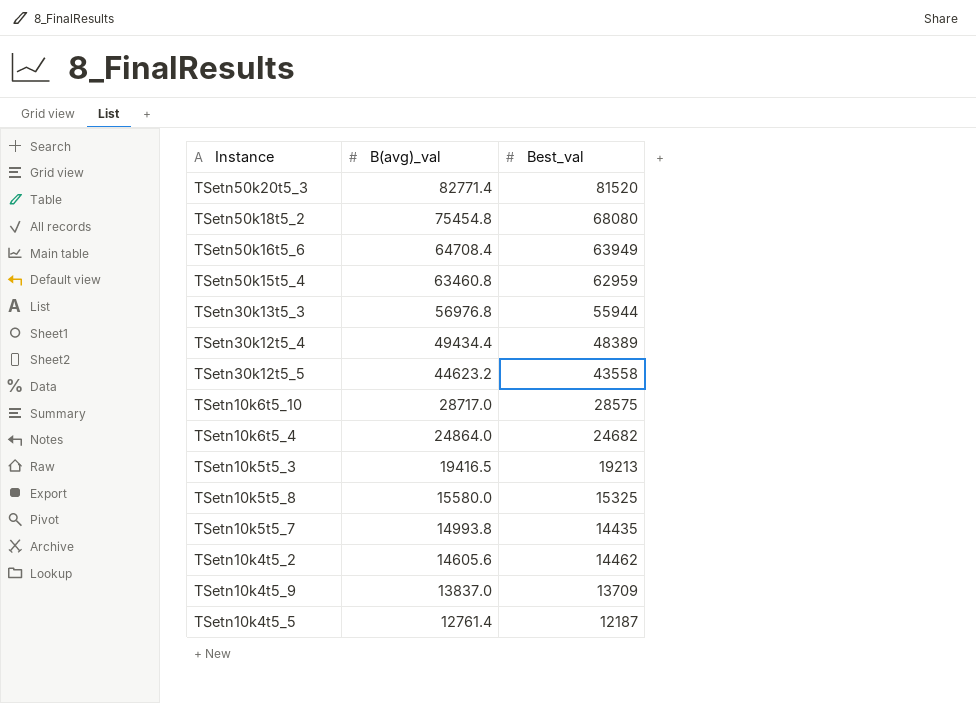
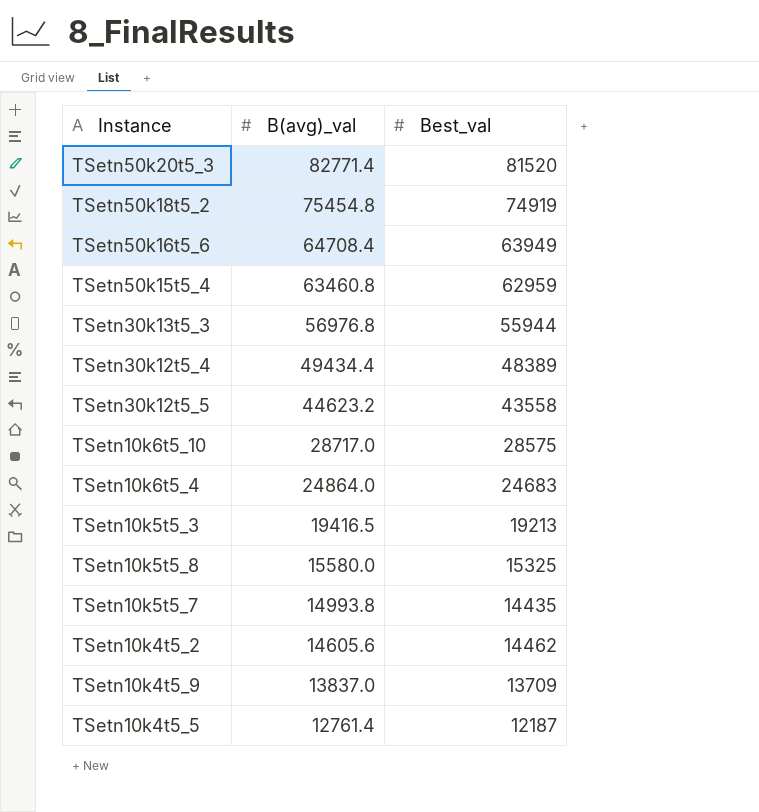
TSetn50k18t5_2 | Best_val: 68080 -> 74919
TSetn10k6t5_4 | Best_val: 24682 -> 24683

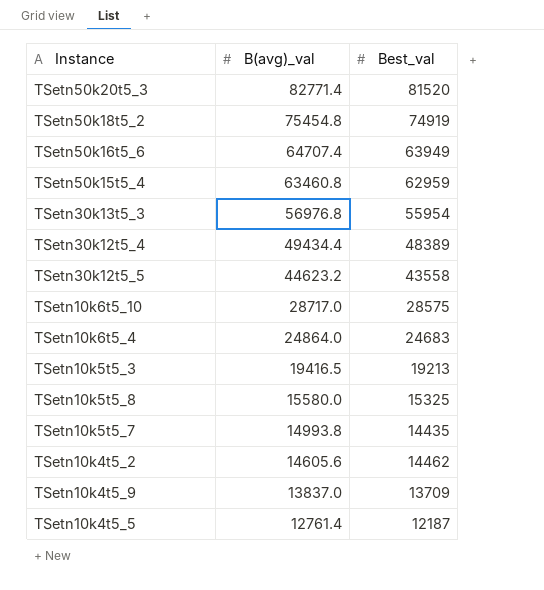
TSetn50k16t5_6 | B(avg)_val: 64708.4 -> 64707.4
TSetn30k13t5_3 | Best_val: 55944 -> 55954

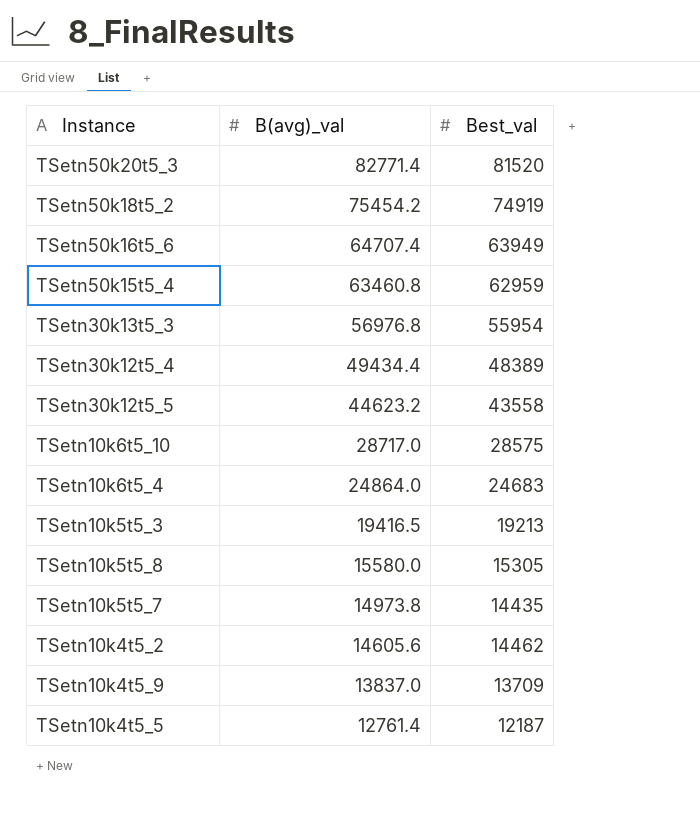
TSetn50k18t5_2 | B(avg)_val: 75454.8 -> 75454.2
TSetn10k5t5_8 | Best_val: 15325 -> 15305
TSetn10k5t5_7 | B(avg)_val: 14993.8 -> 14973.8

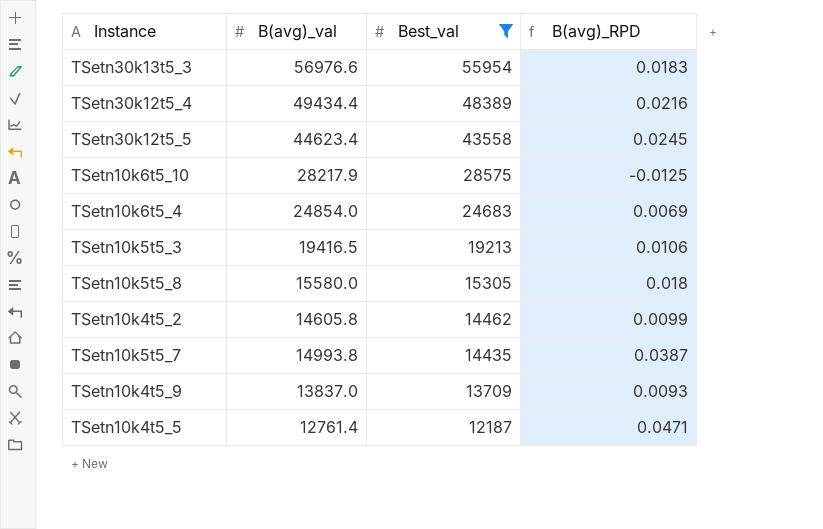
filter: none -> Best_val <= 55954
row order: B(avg)_val descending -> Best_val descending
column B(avg)_RPD | formula: none -> ([B(avg)_val] - [Best_val]) / [Best_val]
TSetn30k13t5_3 | B(avg)_val: 56976.8 -> 56976.6
TSetn30k12t5_5 | B(avg)_val: 44623.2 -> 44623.4
TSetn10k6t5_10 | B(avg)_val: 28717.0 -> 28217.9
TSetn10k6t5_4 | B(avg)_val: 24864.0 -> 24854.0
TSetn10k4t5_2 | B(avg)_val: 14605.6 -> 14605.8
TSetn10k5t5_7 | B(avg)_val: 14973.8 -> 14993.8

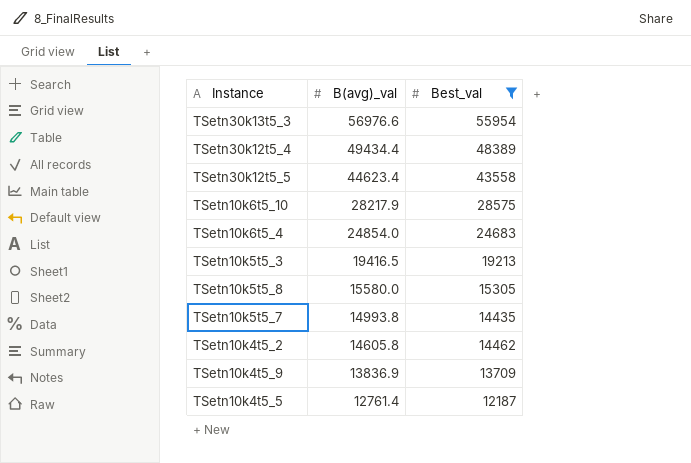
row order: Best_val descending -> B(avg)_val descending
column B(avg)_RPD | formula: ([B(avg)_val] - [Best_val]) / [Best_val] -> none
TSetn10k4t5_9 | B(avg)_val: 13837.0 -> 13836.9

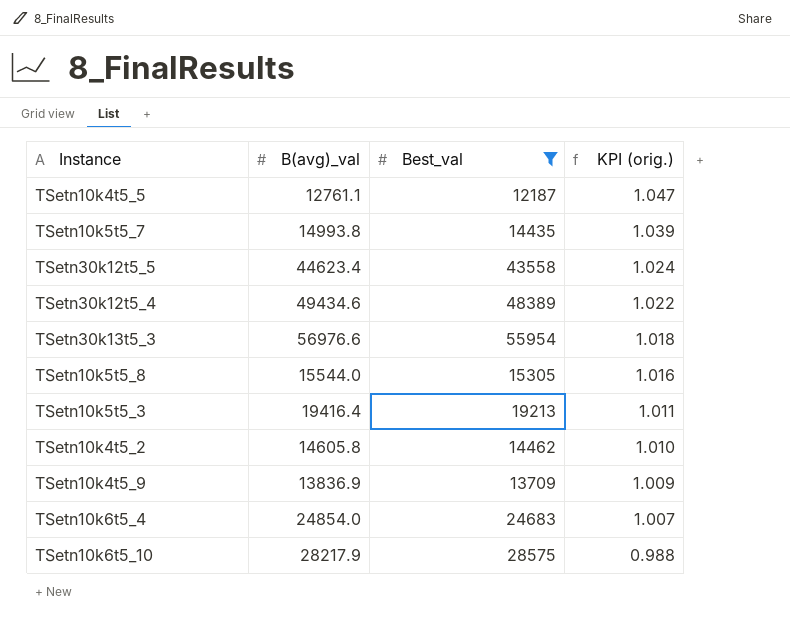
row order: B(avg)_val descending -> KPI (orig.) descending
column KPI (orig.) | formula: none -> [B(avg)_val] / [Best_val]
TSetn10k4t5_5 | B(avg)_val: 12761.4 -> 12761.1
TSetn30k12t5_4 | B(avg)_val: 49434.4 -> 49434.6
TSetn10k5t5_8 | B(avg)_val: 15580.0 -> 15544.0
TSetn10k5t5_3 | B(avg)_val: 19416.5 -> 19416.4

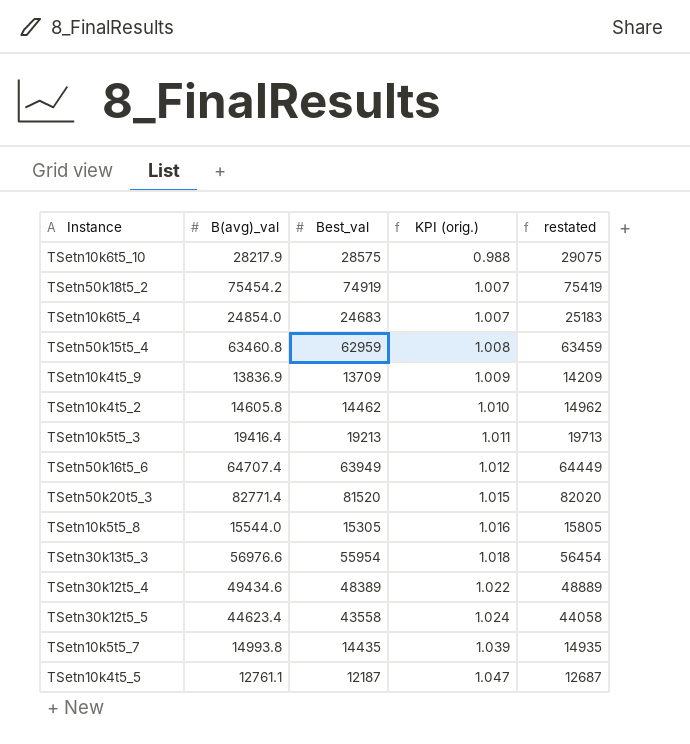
filter: Best_val <= 55954 -> none
row order: KPI (orig.) descending -> KPI (orig.) ascending
column restated | formula: none -> [Best_val] + 500

